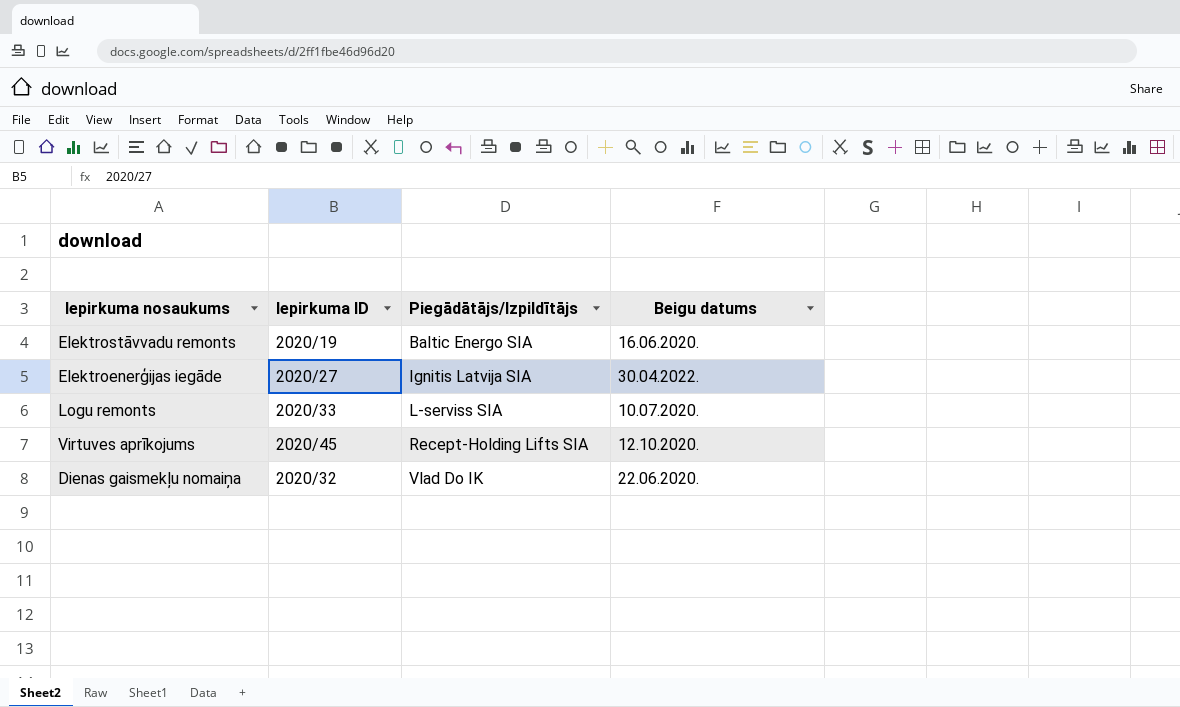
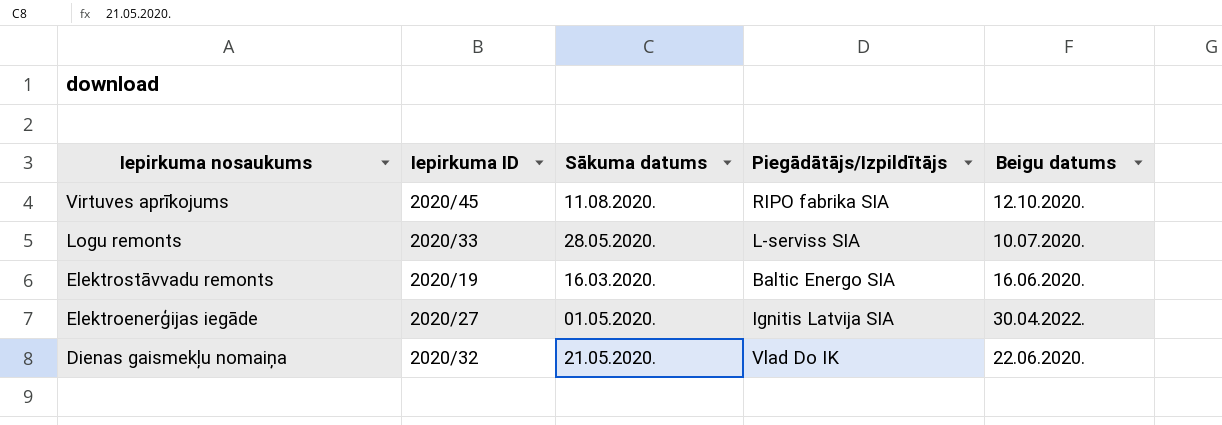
row order: Piegādātājs/Izpildītājs ascending -> Iepirkuma nosaukums descending
column Sākuma datums | position: none -> 3
Virtuves aprīkojums | Piegādātājs/Izpildītājs: Recept-Holding Lifts SIA -> RIPO fabrika SIA

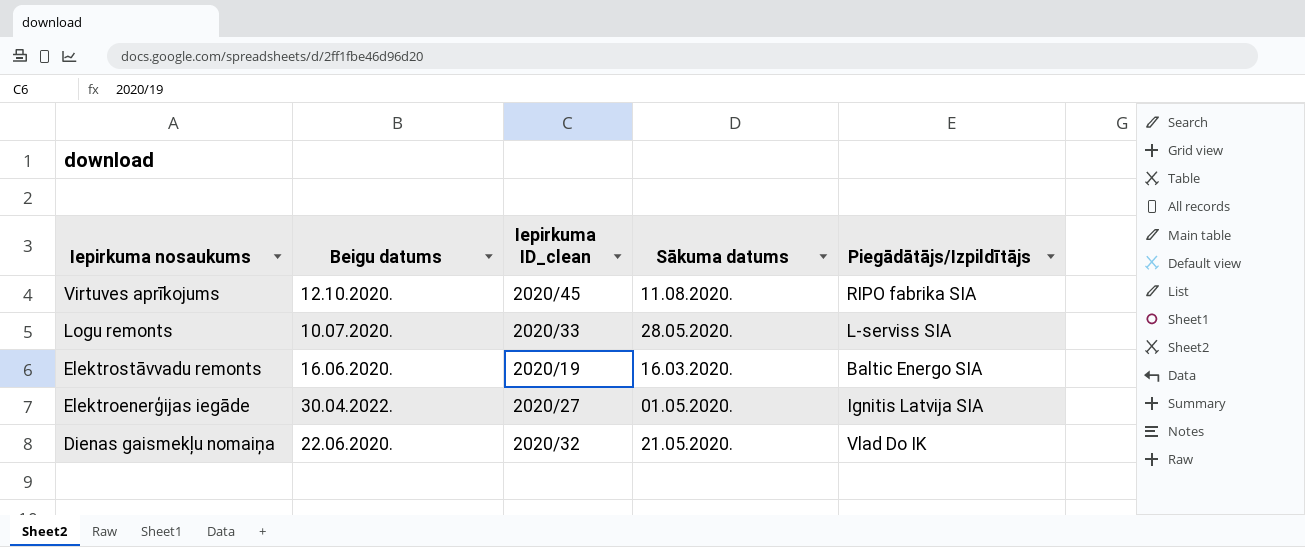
column Beigu datums | position: 5 -> 2
column name: Iepirkuma ID -> Iepirkuma ID_clean

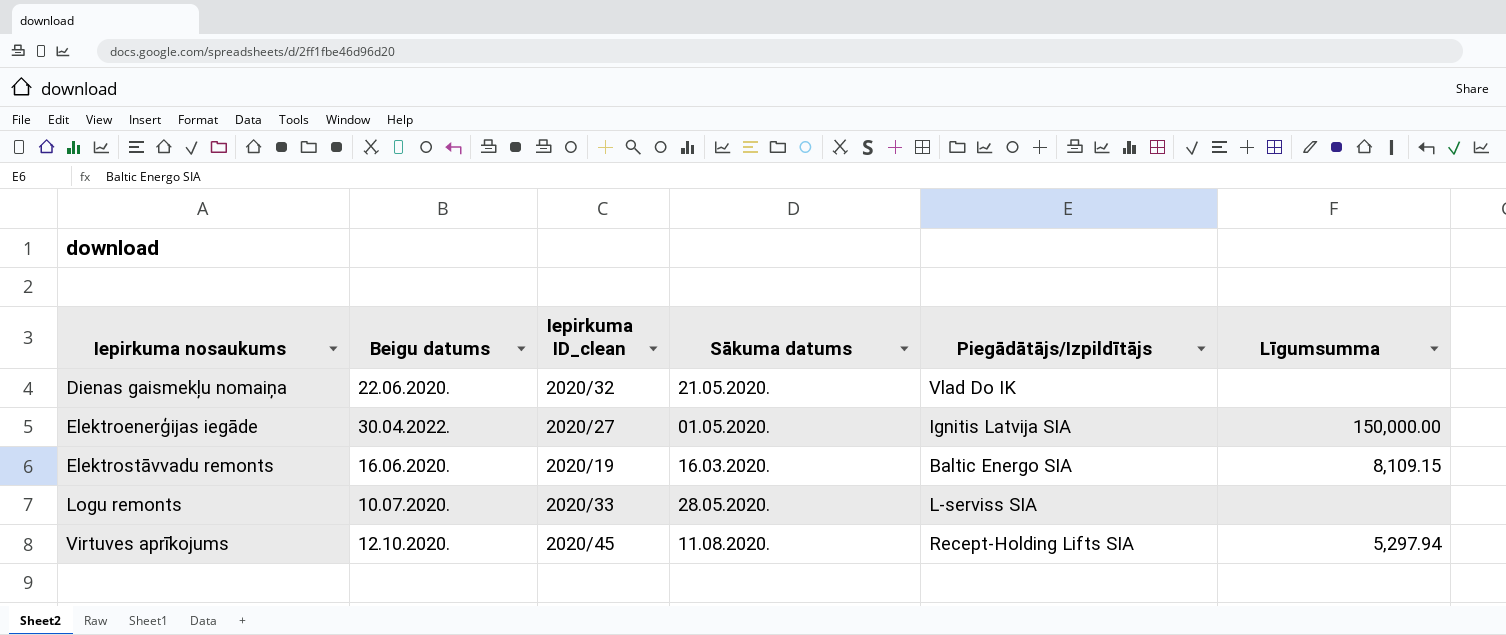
row order: Iepirkuma nosaukums descending -> Iepirkuma nosaukums ascending
column Līgumsumma | position: none -> 6
Virtuves aprīkojums | Piegādātājs/Izpildītājs: RIPO fabrika SIA -> Recept-Holding Lifts SIA

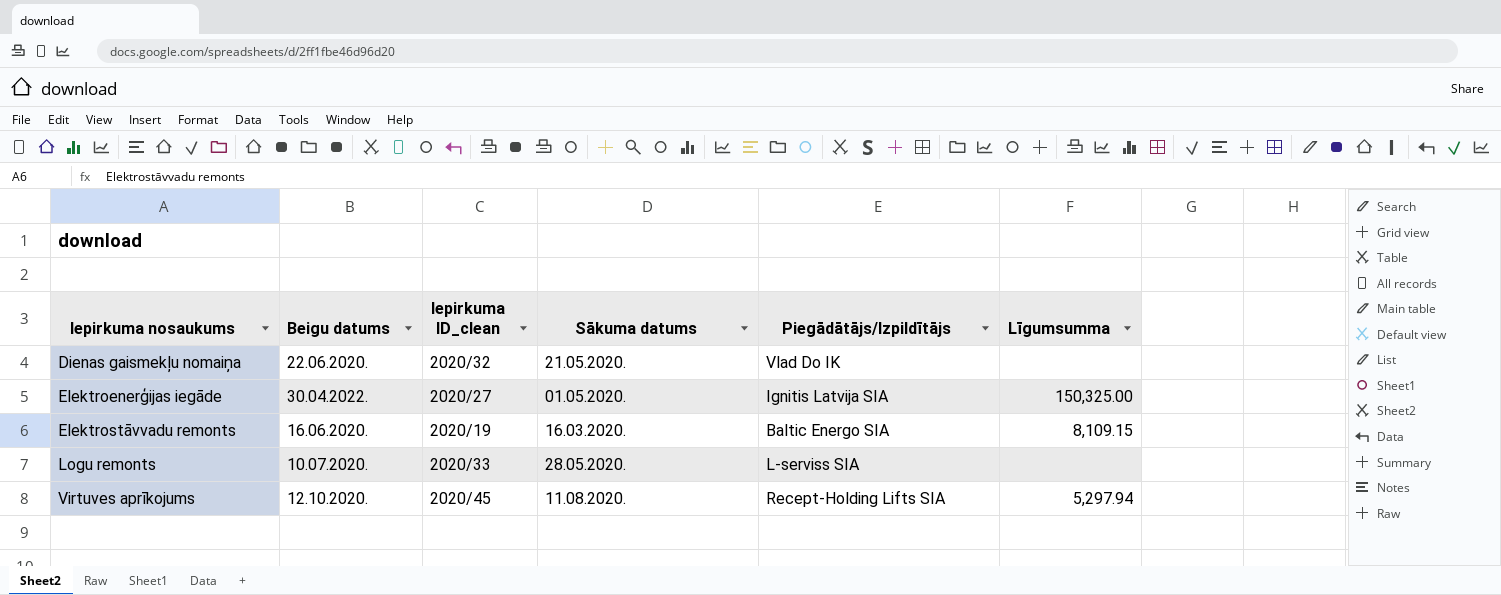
Elektroenerģijas iegāde | Līgumsumma: 150,000.00 -> 150,325.00

